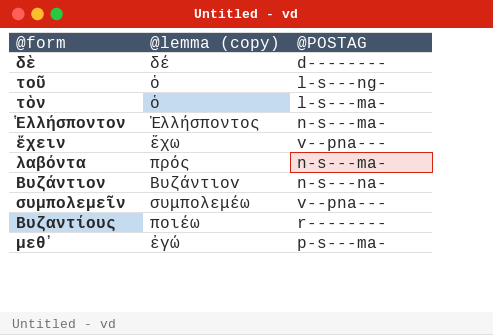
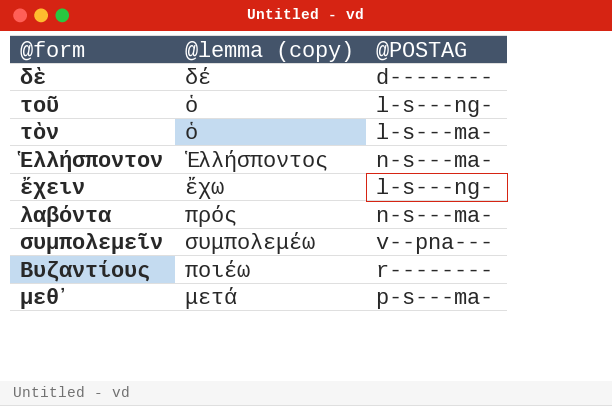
row Βυζάντιον: Βυζάντιοv | n-s---na- -> none
ἔχειν | @POSTAG: v--pna--- -> l-s---ng-
μεθ᾽ | @lemma (copy): ἐγώ -> μετά

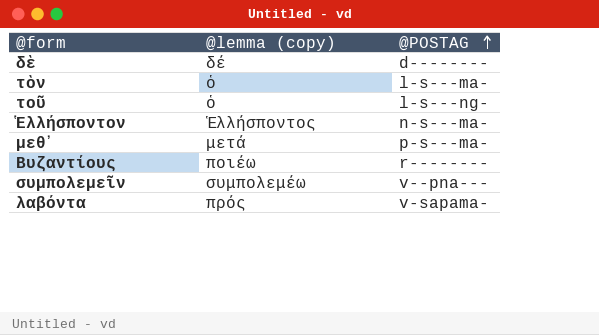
row order: none -> @POSTAG ascending
row ἔχειν: ἔχω | l-s---ng- -> none
λαβόντα | @POSTAG: n-s---ma- -> v-sapama-

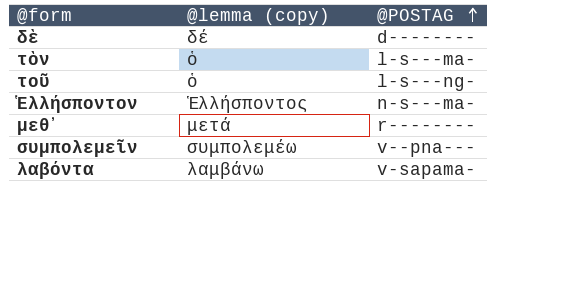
row Βυζαντίους: ποιέω | r-------- -> none
μεθ᾽ | @POSTAG: p-s---ma- -> r--------
λαβόντα | @lemma (copy): πρός -> λαμβάνω

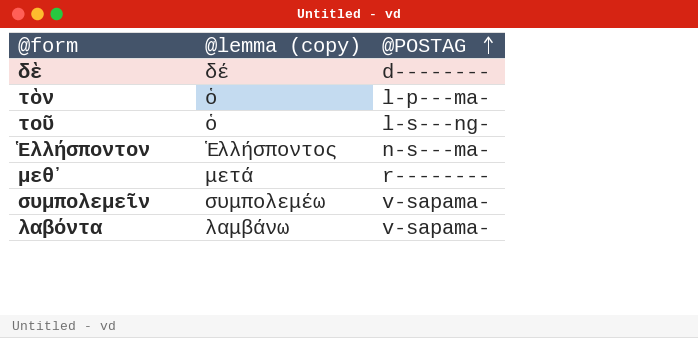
τὸν | @POSTAG: l-s---ma- -> l-p---ma-
συμπολεμεῖν | @POSTAG: v--pna--- -> v-sapama-

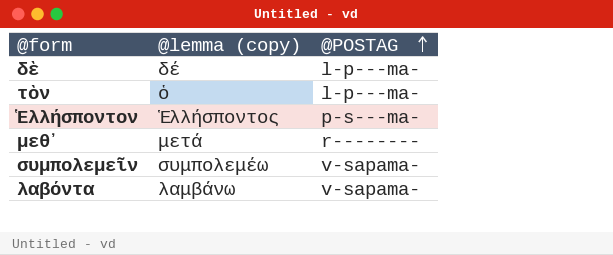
row τοῦ: ὁ | l-s---ng- -> none
δὲ | @POSTAG: d-------- -> l-p---ma-
Ἑλλήσποντον | @POSTAG: n-s---ma- -> p-s---ma-

